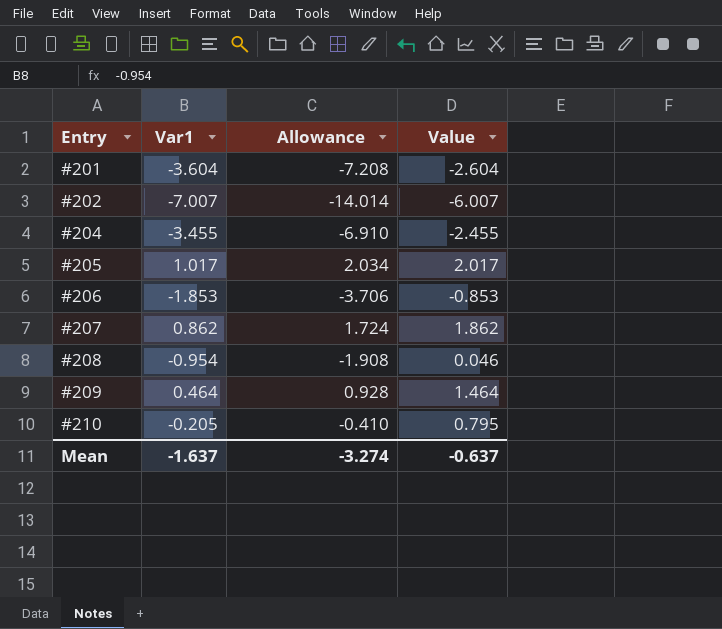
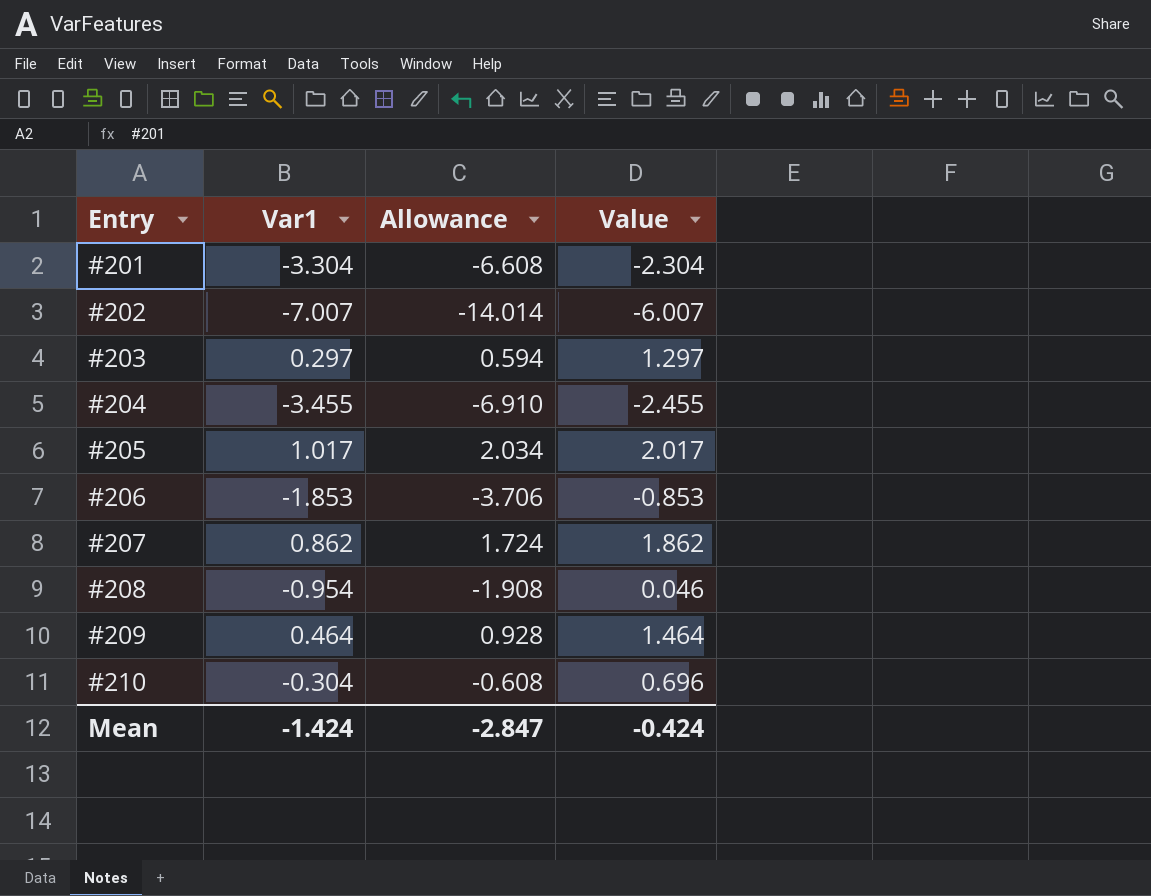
#201 | Var1: -3.604 -> -3.304
#201 | Allowance: -7.208 -> -6.608
#201 | Value: -2.604 -> -2.304
row #203: none -> 0.297 | 0.594 | 1.297
#210 | Var1: -0.205 -> -0.304
#210 | Allowance: -0.410 -> -0.608
#210 | Value: 0.795 -> 0.696
Mean | Var1: -1.637 -> -1.424
Mean | Allowance: -3.274 -> -2.847
Mean | Value: -0.637 -> -0.424

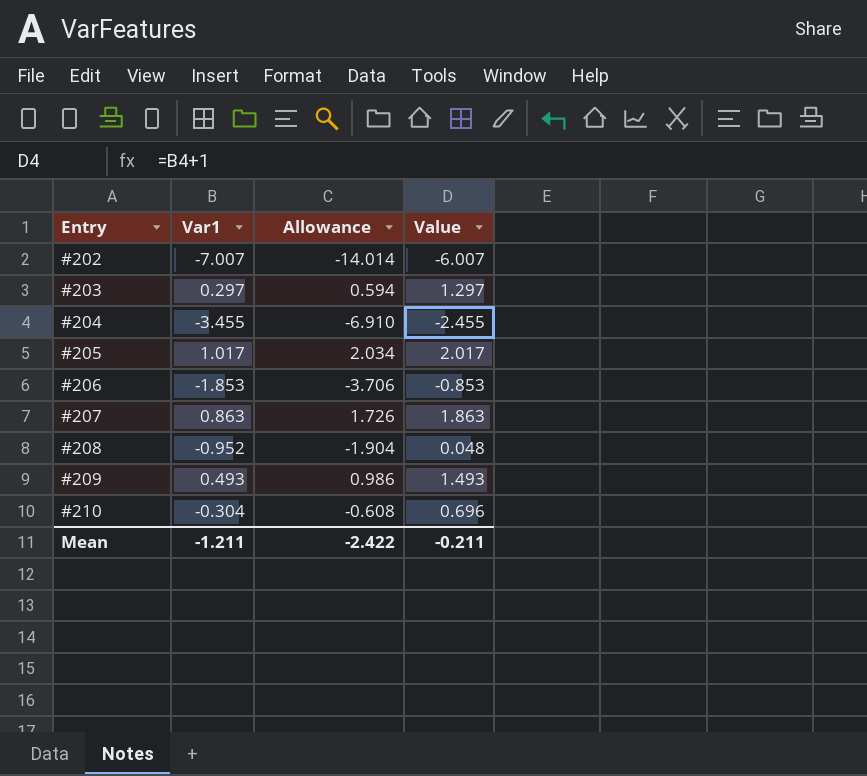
row #201: -3.304 | -6.608 | -2.304 -> none
#207 | Var1: 0.862 -> 0.863
#207 | Allowance: 1.724 -> 1.726
#207 | Value: 1.862 -> 1.863
#208 | Var1: -0.954 -> -0.952
#208 | Allowance: -1.908 -> -1.904
#208 | Value: 0.046 -> 0.048
#209 | Var1: 0.464 -> 0.493
#209 | Allowance: 0.928 -> 0.986
#209 | Value: 1.464 -> 1.493
Mean | Var1: -1.424 -> -1.211
Mean | Allowance: -2.847 -> -2.422
Mean | Value: -0.424 -> -0.211

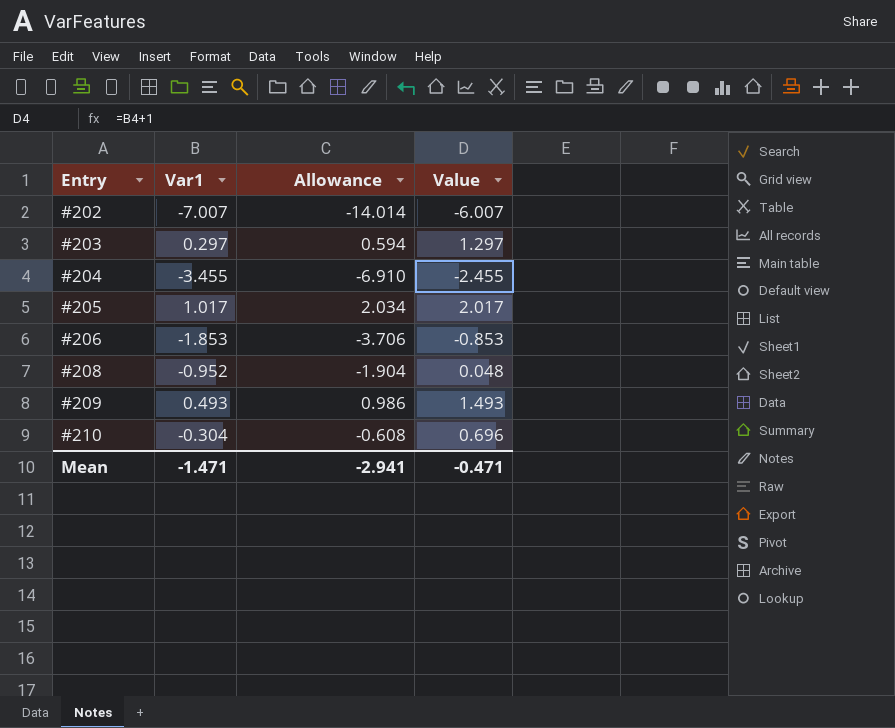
row #207: 0.863 | 1.726 | 1.863 -> none
Mean | Var1: -1.211 -> -1.471
Mean | Allowance: -2.422 -> -2.941
Mean | Value: -0.211 -> -0.471

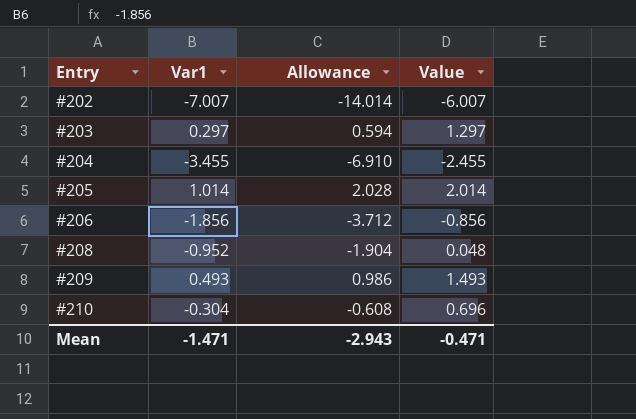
#205 | Var1: 1.017 -> 1.014
#205 | Allowance: 2.034 -> 2.028
#205 | Value: 2.017 -> 2.014
#206 | Var1: -1.853 -> -1.856
#206 | Allowance: -3.706 -> -3.712
#206 | Value: -0.853 -> -0.856
Mean | Allowance: -2.941 -> -2.943

